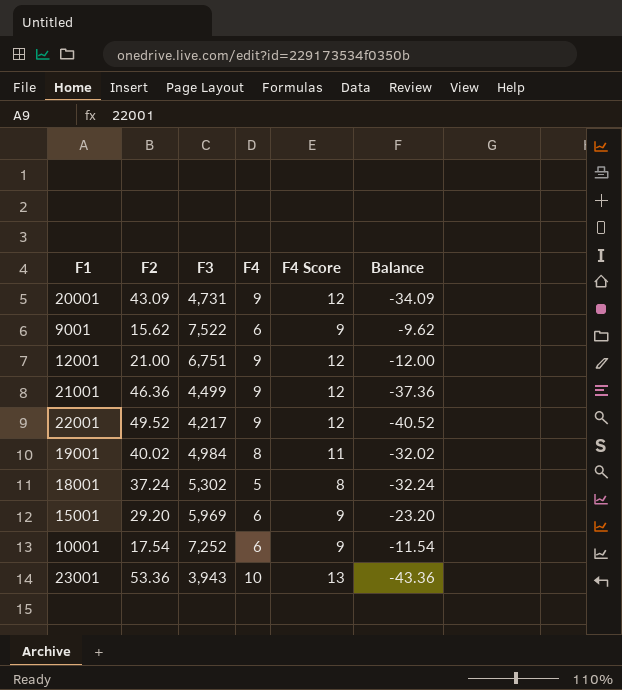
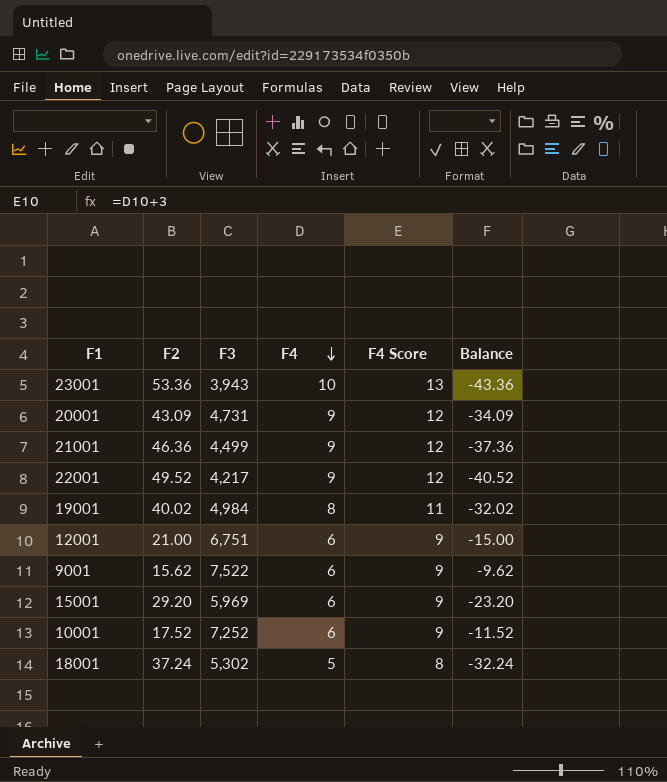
row order: none -> F4 descending
12001 | F4: 9 -> 6
12001 | F4 Score: 12 -> 9
12001 | Balance: -12.00 -> -15.00
10001 | F2: 17.54 -> 17.52
10001 | Balance: -11.54 -> -11.52

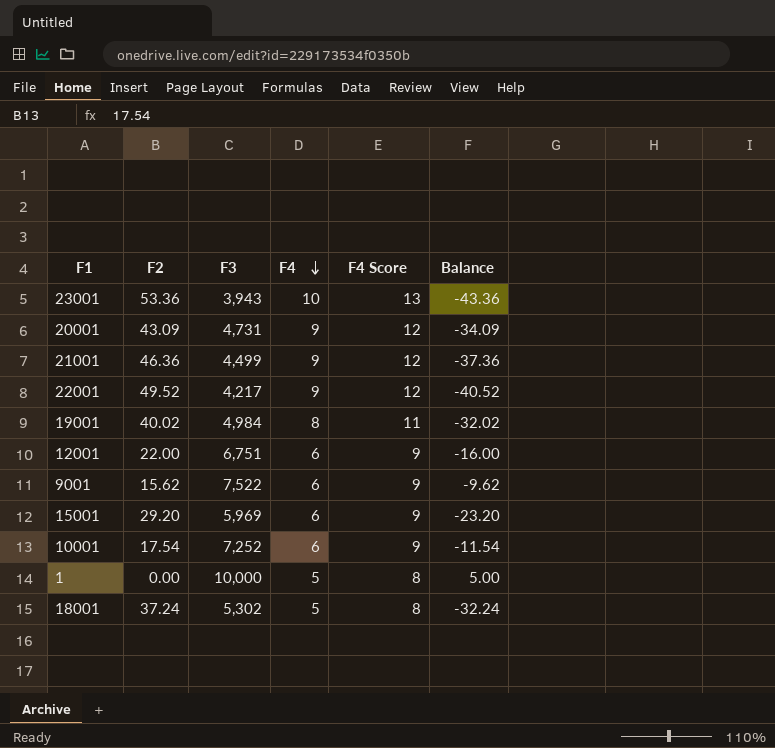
12001 | F2: 21.00 -> 22.00
12001 | Balance: -15.00 -> -16.00
10001 | F2: 17.52 -> 17.54
10001 | Balance: -11.52 -> -11.54
row 1: none -> 0.00 | 10,000 | 5 | 8 | 5.00

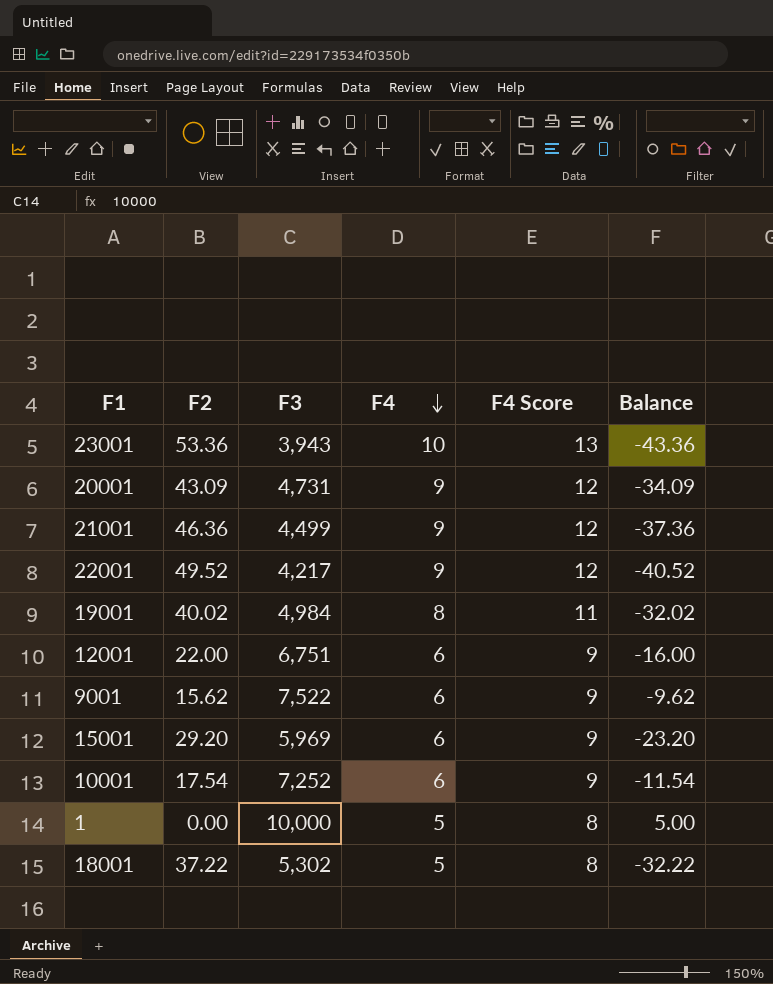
18001 | F2: 37.24 -> 37.22
18001 | Balance: -32.24 -> -32.22

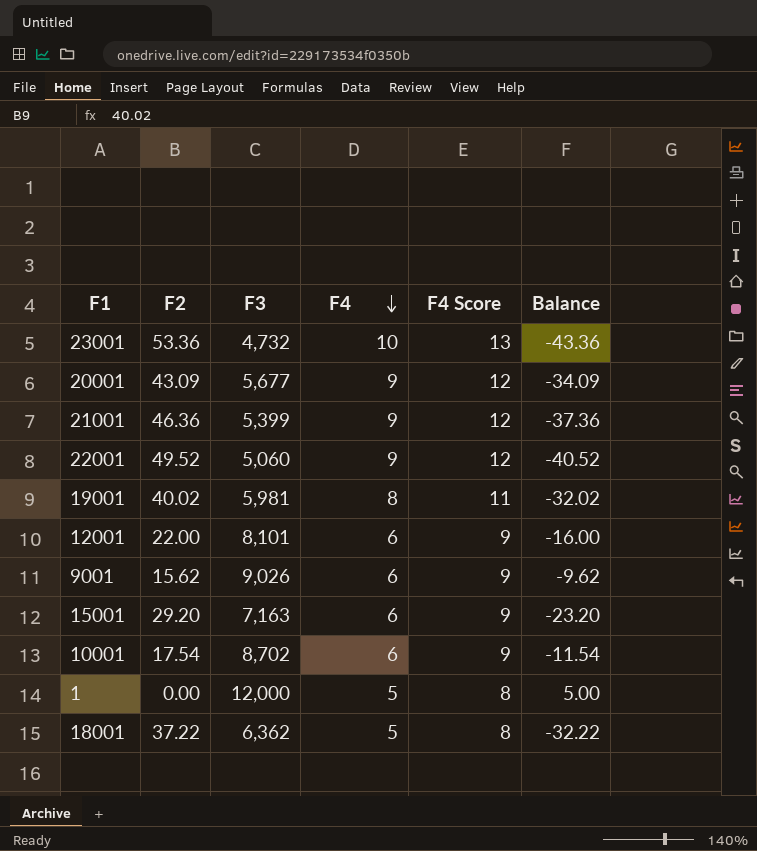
23001 | F3: 3,943 -> 4,732
20001 | F3: 4,731 -> 5,677
21001 | F3: 4,499 -> 5,399
22001 | F3: 4,217 -> 5,060
19001 | F3: 4,984 -> 5,981
12001 | F3: 6,751 -> 8,101
9001 | F3: 7,522 -> 9,026
15001 | F3: 5,969 -> 7,163
10001 | F3: 7,252 -> 8,702
1 | F3: 10,000 -> 12,000
18001 | F3: 5,302 -> 6,362

